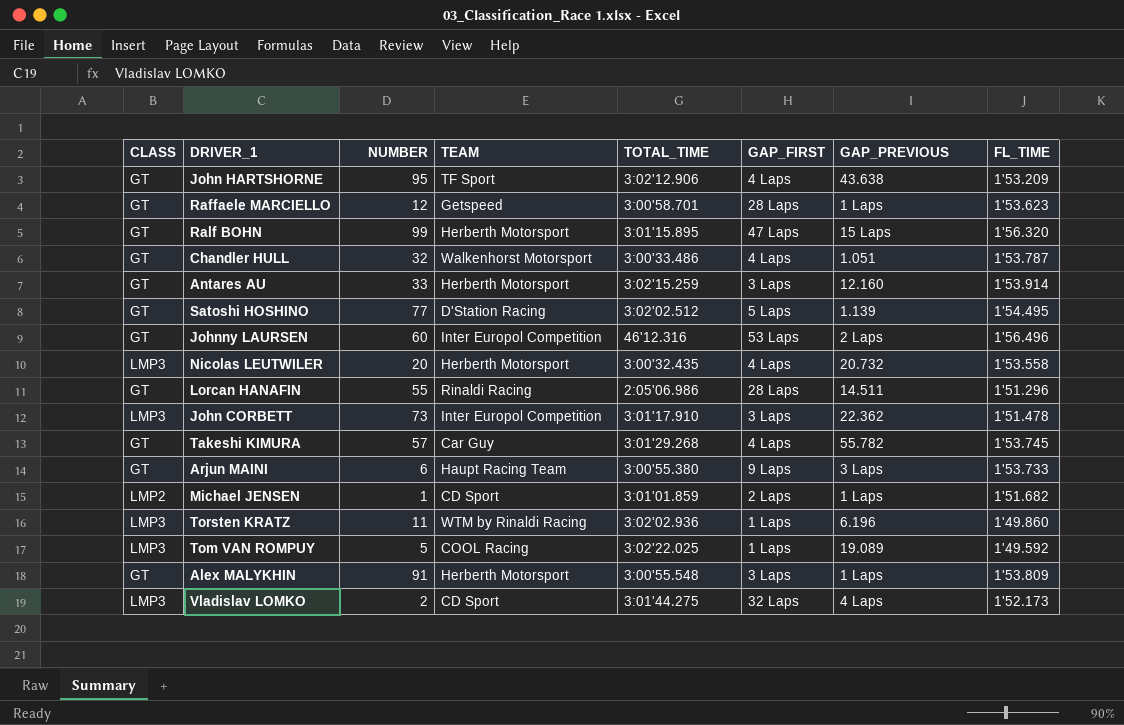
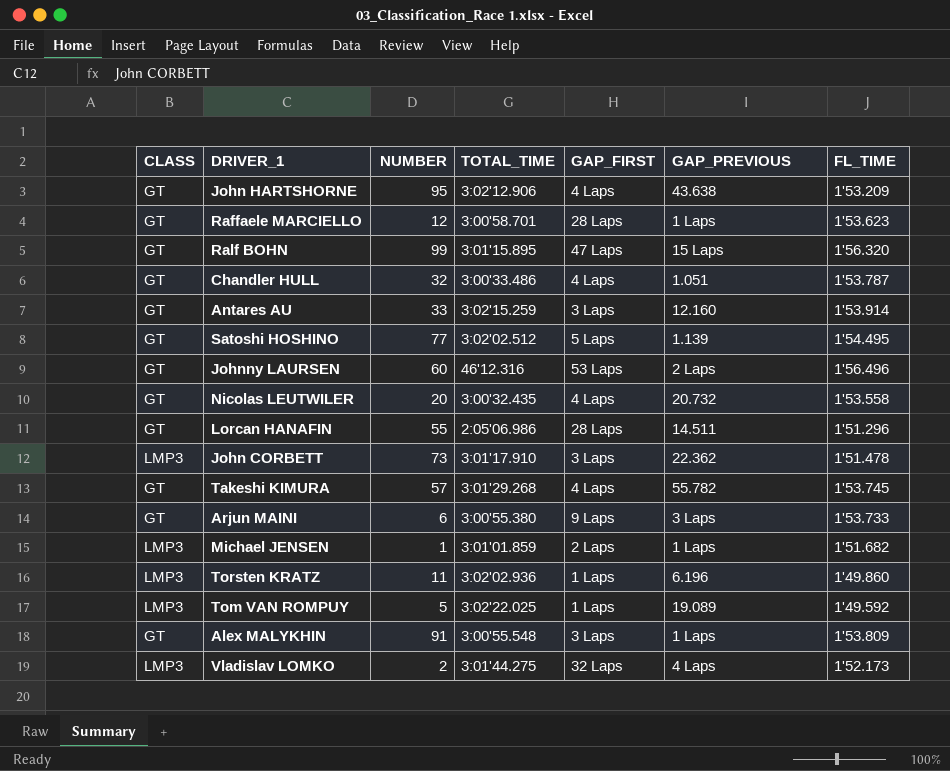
column TEAM | position: 4 -> none
Nicolas LEUTWILER | CLASS: LMP3 -> GT
Michael JENSEN | CLASS: LMP2 -> LMP3

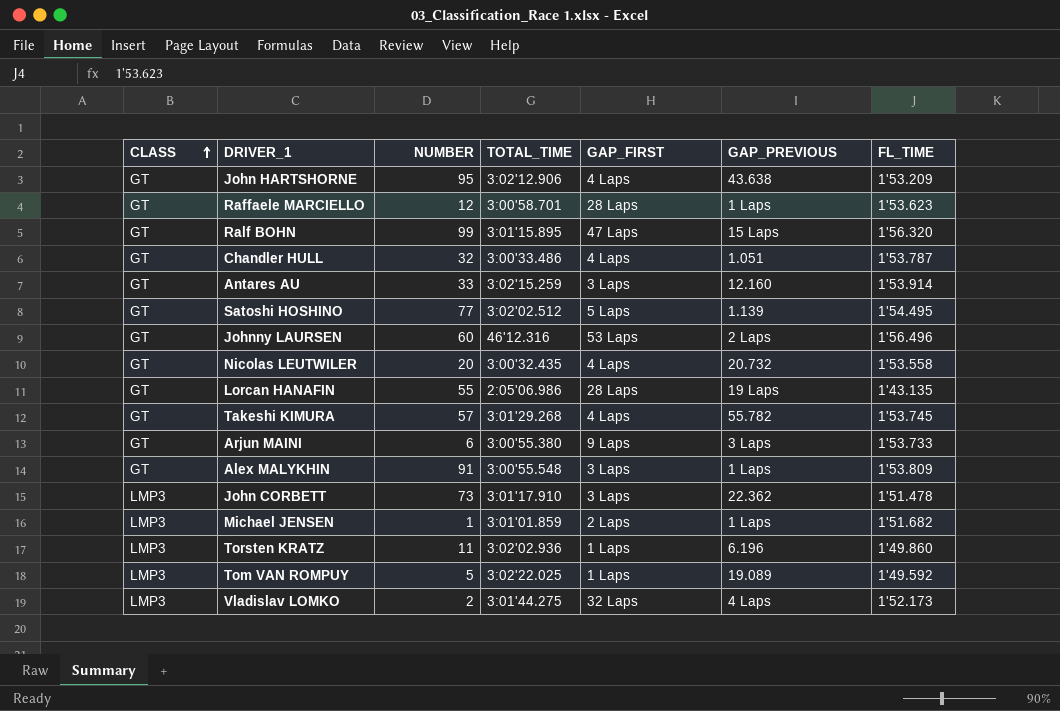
row order: none -> CLASS ascending
Lorcan HANAFIN | GAP_PREVIOUS: 14.511 -> 19 Laps
Lorcan HANAFIN | FL_TIME: 1'51.296 -> 1'43.135

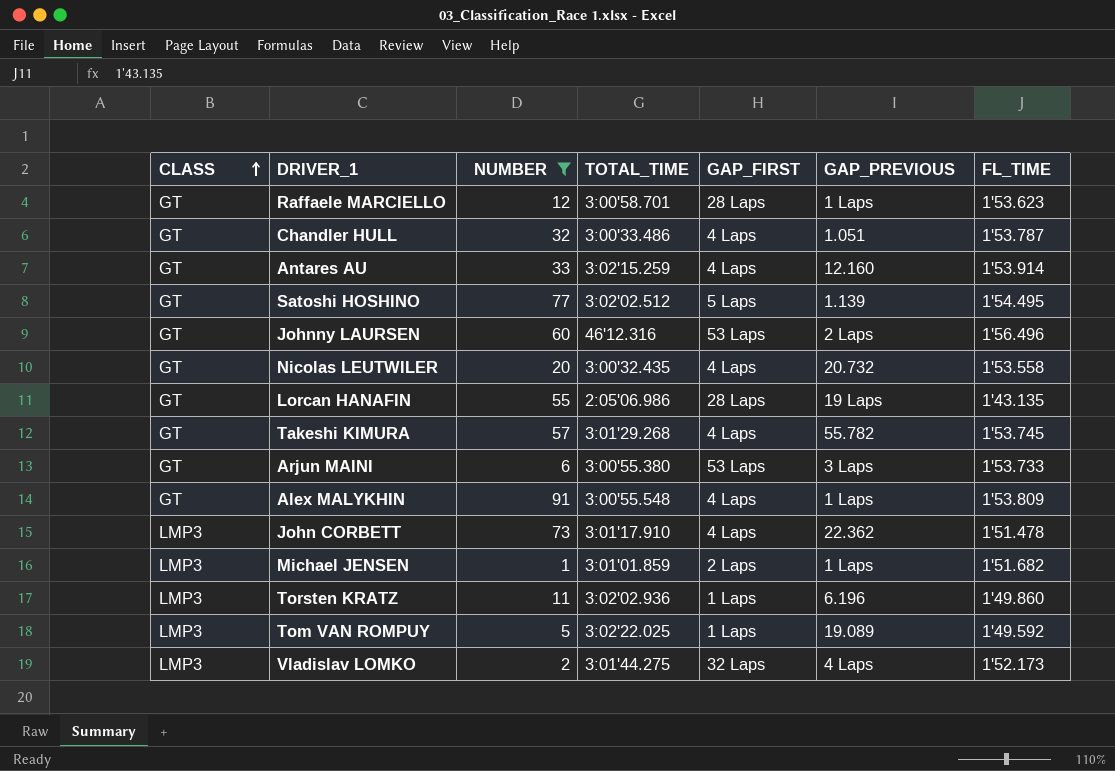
filter: none -> NUMBER <= 91
Antares AU | GAP_FIRST: 3 Laps -> 4 Laps
Arjun MAINI | GAP_FIRST: 9 Laps -> 53 Laps
Alex MALYKHIN | GAP_FIRST: 3 Laps -> 4 Laps
John CORBETT | GAP_FIRST: 3 Laps -> 4 Laps

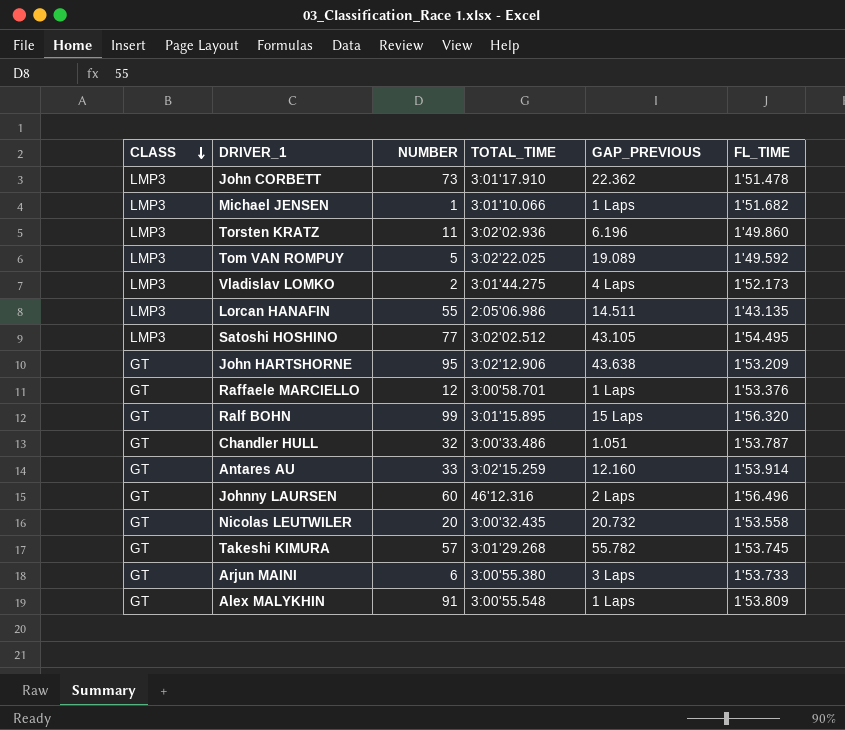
filter: NUMBER <= 91 -> none
row order: CLASS ascending -> CLASS descending
column GAP_FIRST | position: 5 -> none
Michael JENSEN | TOTAL_TIME: 3:01'01.859 -> 3:01'10.066
Lorcan HANAFIN | CLASS: GT -> LMP3
Lorcan HANAFIN | GAP_PREVIOUS: 19 Laps -> 14.511
Satoshi HOSHINO | CLASS: GT -> LMP3
Satoshi HOSHINO | GAP_PREVIOUS: 1.139 -> 43.105
Raffaele MARCIELLO | FL_TIME: 1'53.623 -> 1'53.376

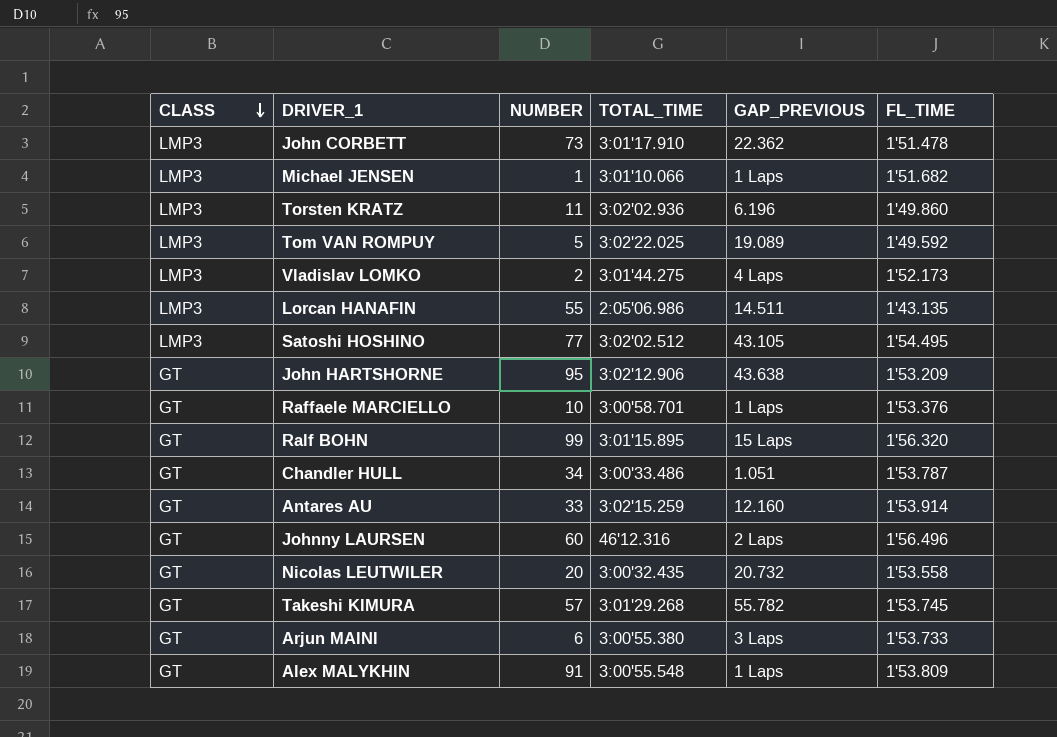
Raffaele MARCIELLO | NUMBER: 12 -> 10
Chandler HULL | NUMBER: 32 -> 34

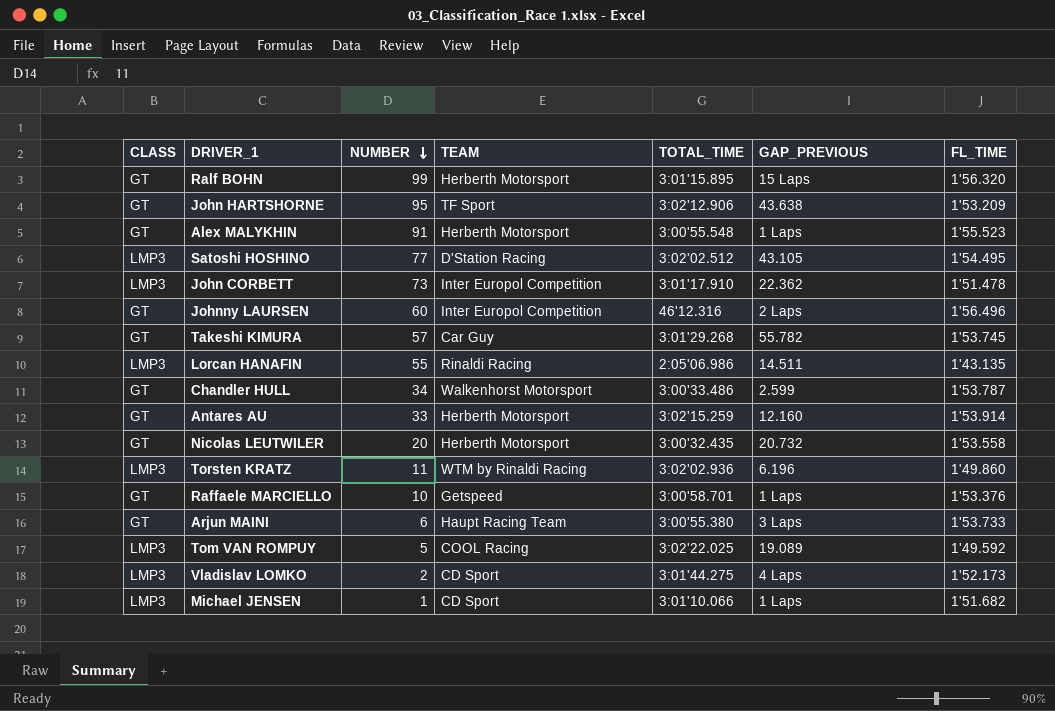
row order: CLASS descending -> NUMBER descending
column TEAM | position: none -> 4
Alex MALYKHIN | FL_TIME: 1'53.809 -> 1'55.523
Chandler HULL | GAP_PREVIOUS: 1.051 -> 2.599

